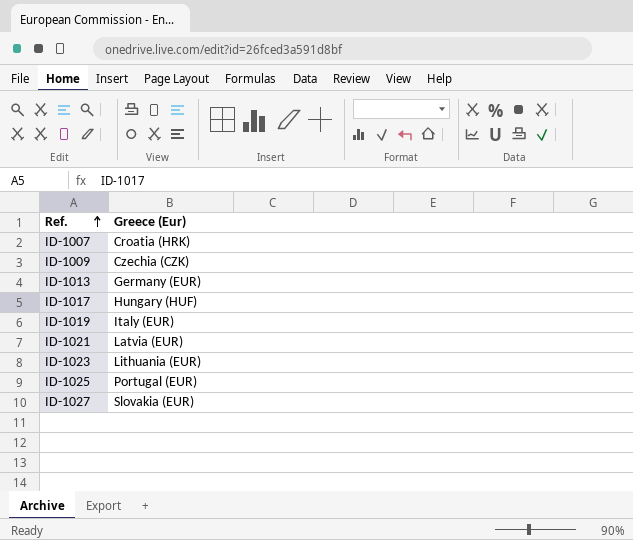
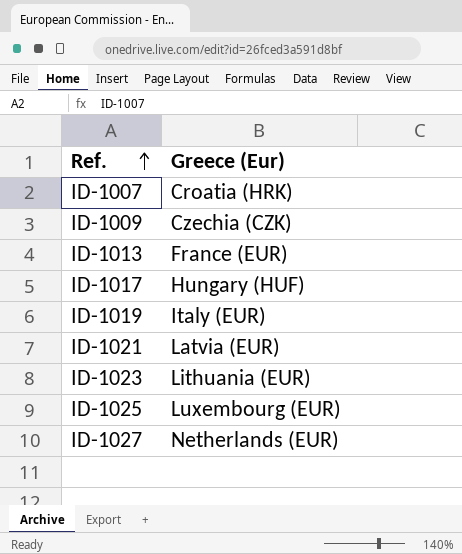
ID-1013 | Greece (Eur): Germany (EUR) -> France (EUR)
ID-1025 | Greece (Eur): Portugal (EUR) -> Luxembourg (EUR)
ID-1027 | Greece (Eur): Slovakia (EUR) -> Netherlands (EUR)

